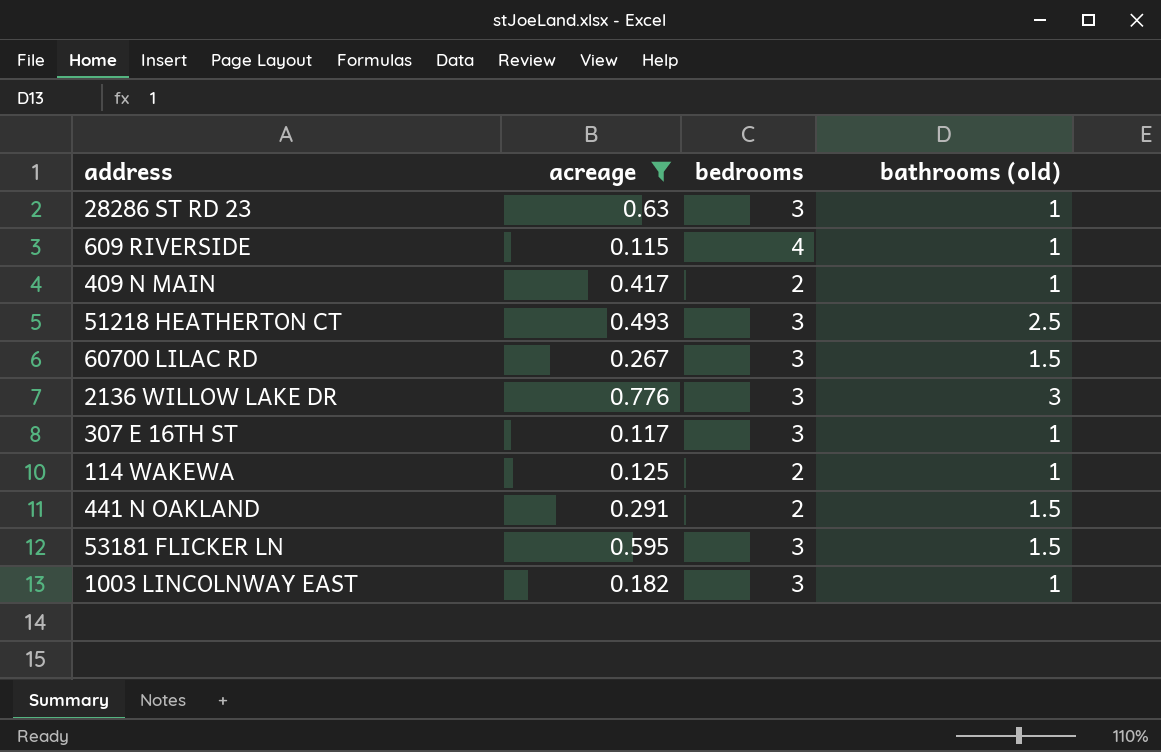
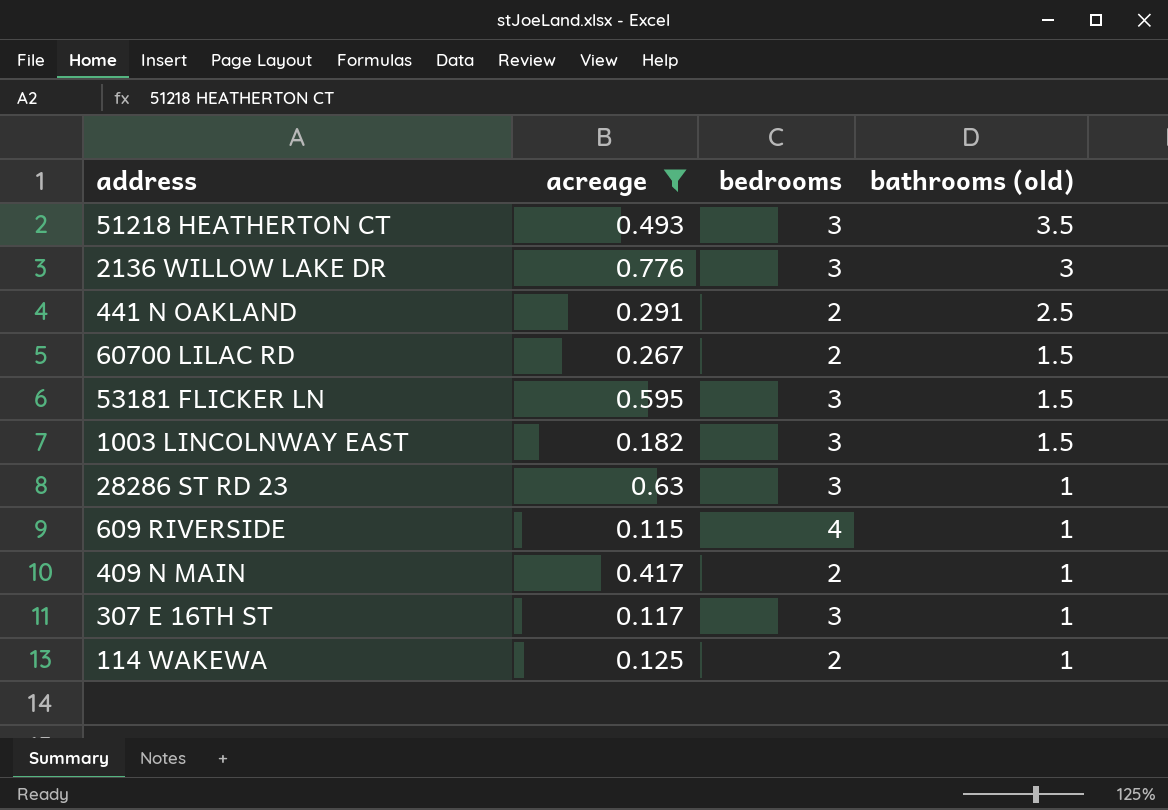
row order: none -> bathrooms (old) descending
51218 HEATHERTON CT | bathrooms (old): 2.5 -> 3.5
441 N OAKLAND | bathrooms (old): 1.5 -> 2.5
60700 LILAC RD | bedrooms: 3 -> 2
1003 LINCOLNWAY EAST | bathrooms (old): 1 -> 1.5

